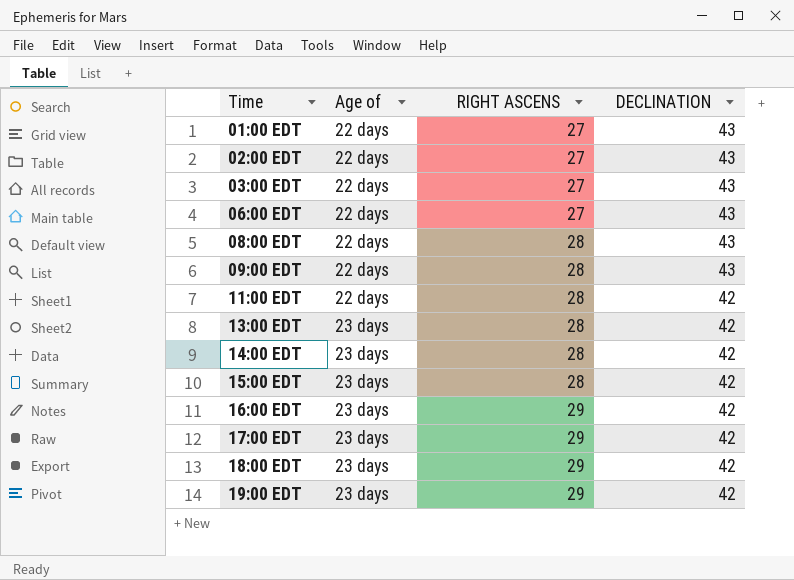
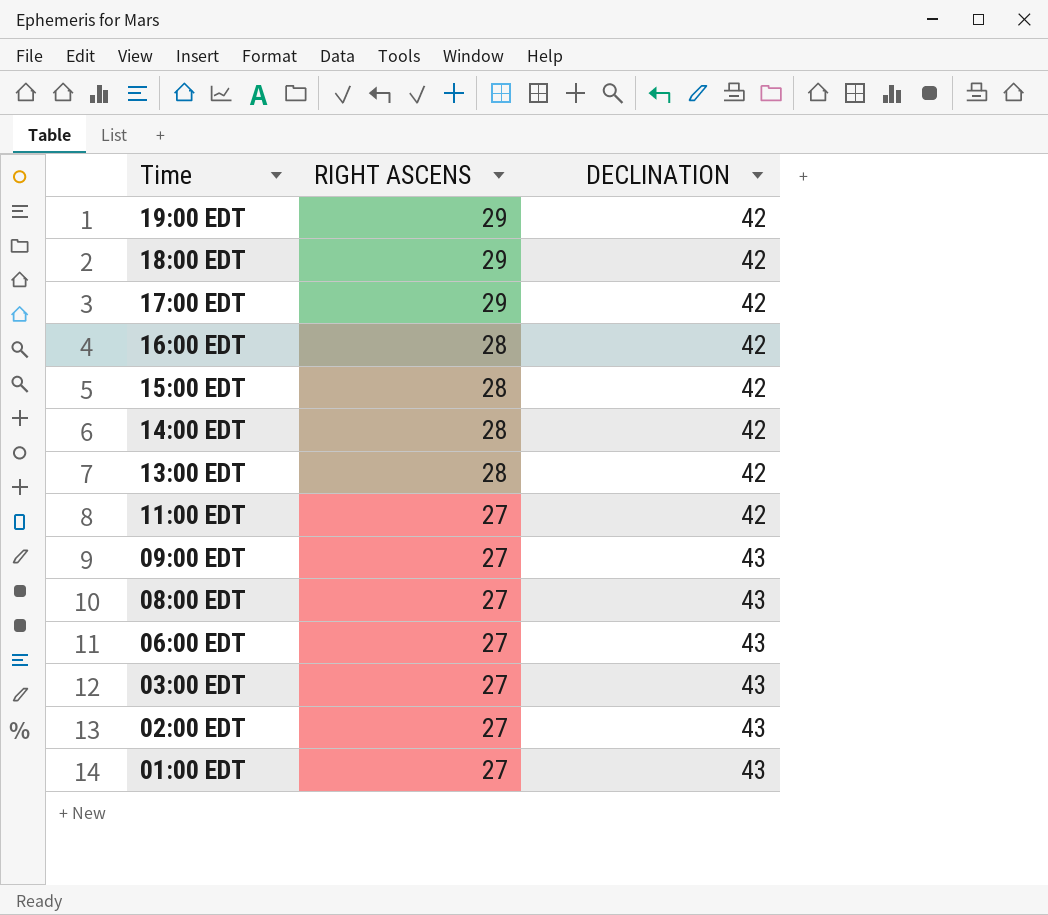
row order: Time ascending -> Time descending
column Age of | position: 2 -> none
16:00 EDT | RIGHT ASCENS: 29 -> 28
11:00 EDT | RIGHT ASCENS: 28 -> 27
09:00 EDT | RIGHT ASCENS: 28 -> 27
08:00 EDT | RIGHT ASCENS: 28 -> 27

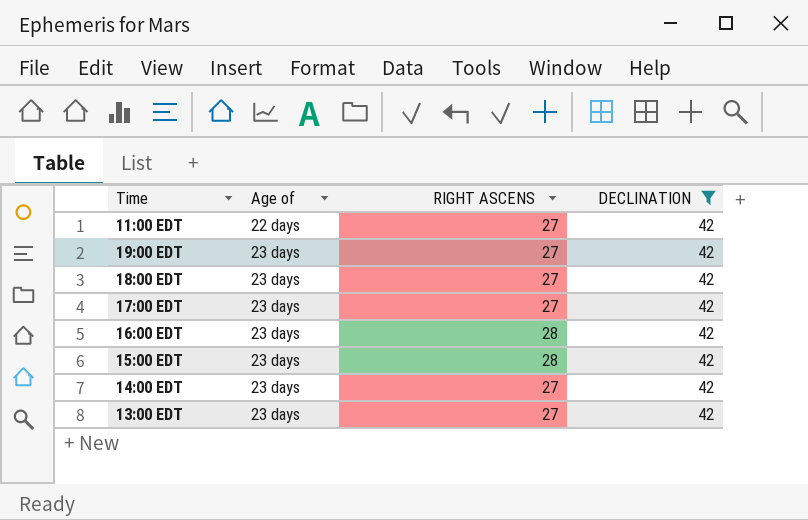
filter: none -> DECLINATION = 42
row order: Time descending -> Age of ascending
column Age of | position: none -> 2
19:00 EDT | RIGHT ASCENS: 29 -> 27
18:00 EDT | RIGHT ASCENS: 29 -> 27
17:00 EDT | RIGHT ASCENS: 29 -> 27
14:00 EDT | RIGHT ASCENS: 28 -> 27
13:00 EDT | RIGHT ASCENS: 28 -> 27

